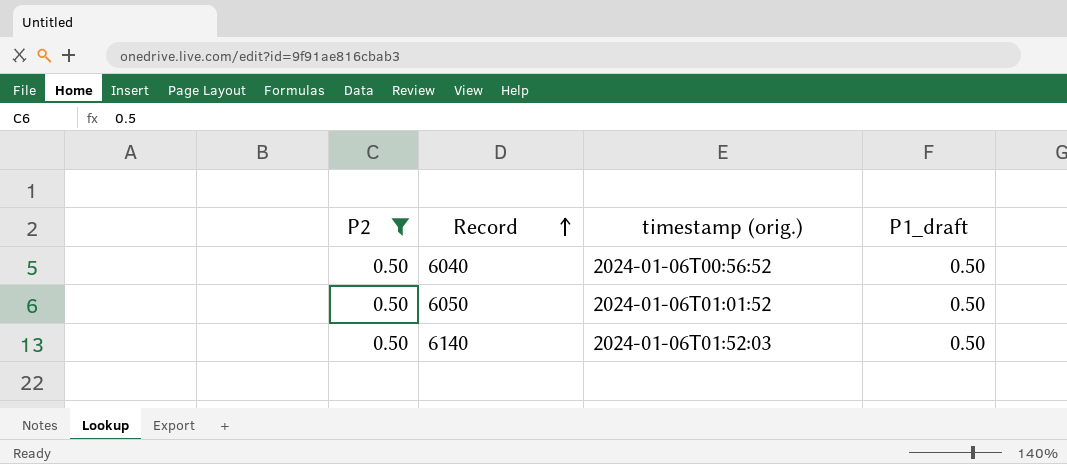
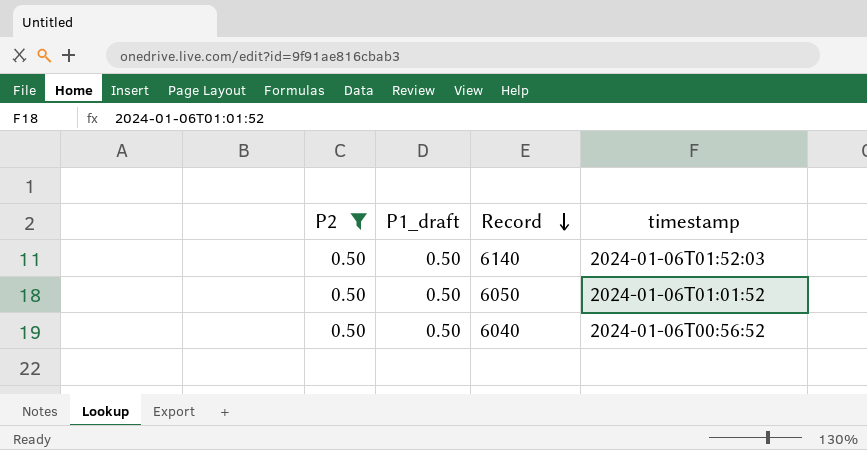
row order: Record ascending -> Record descending
column P1_draft | position: 4 -> 2
column name: timestamp (orig.) -> timestamp

